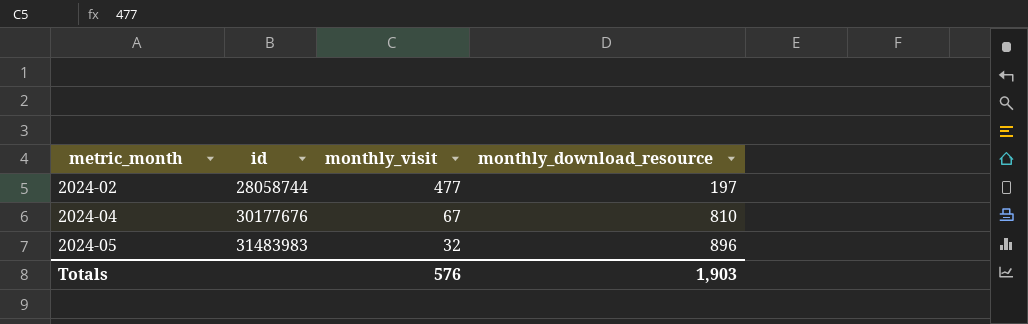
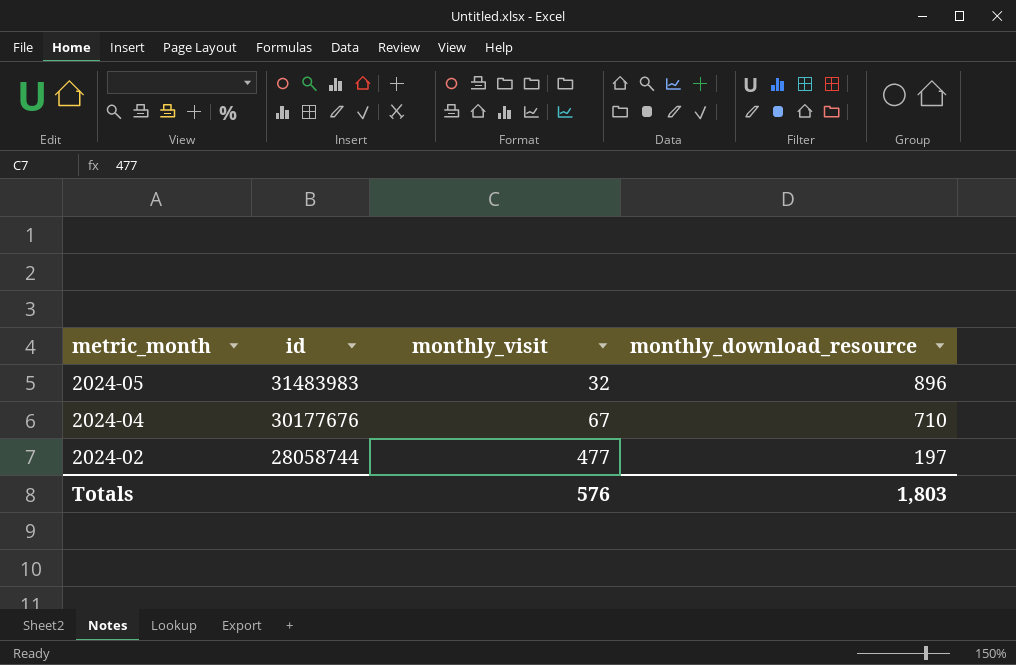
row order: metric_month ascending -> metric_month descending
2024-04 | monthly_download_resource: 810 -> 710
Totals | monthly_download_resource: 1,903 -> 1,803

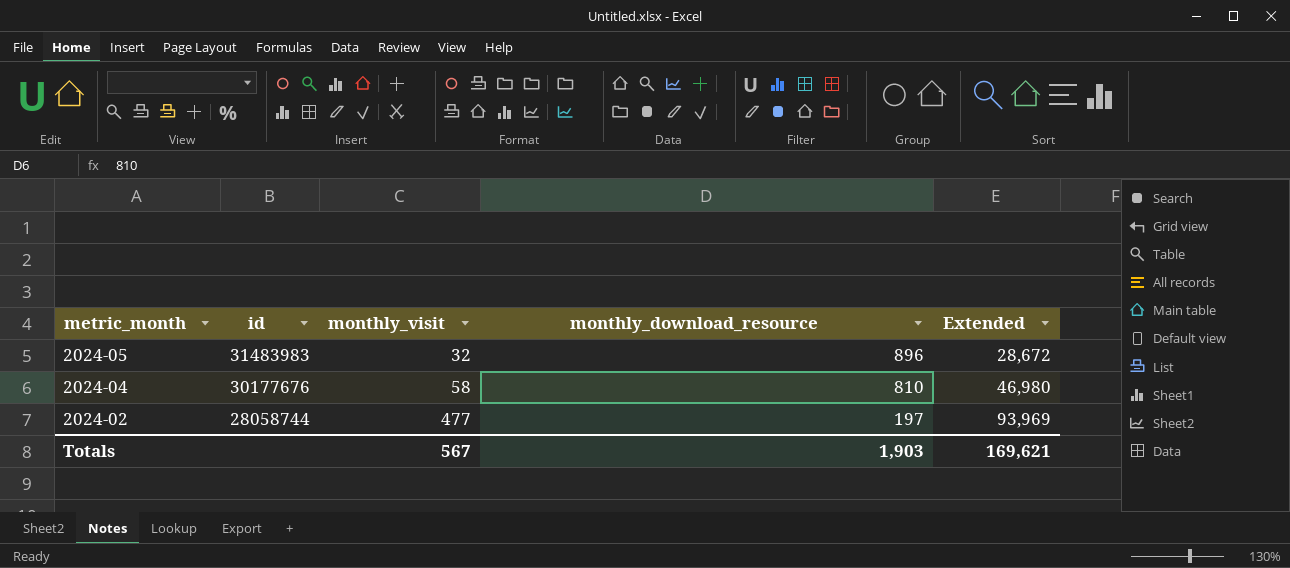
column Extended | formula: none -> [monthly_visit] * [monthly_download_resource]
2024-04 | monthly_visit: 67 -> 58
2024-04 | monthly_download_resource: 710 -> 810
Totals | monthly_visit: 576 -> 567
Totals | monthly_download_resource: 1,803 -> 1,903

